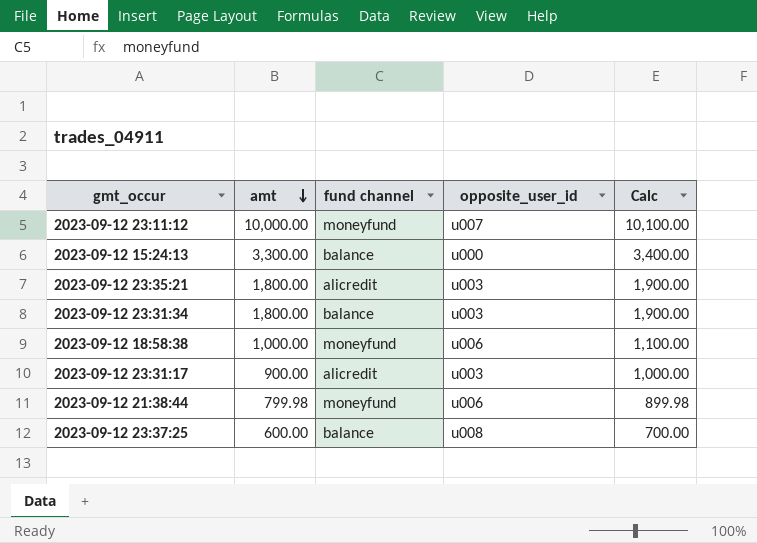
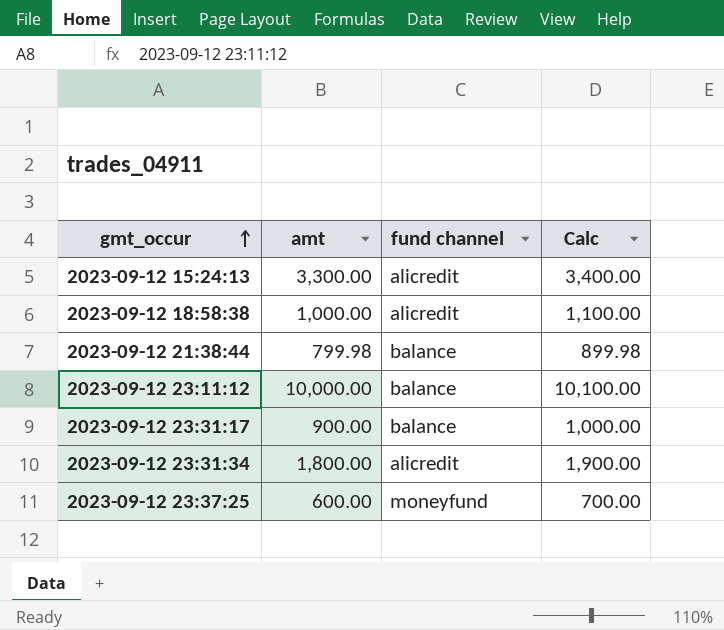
row order: amt descending -> gmt_occur ascending
column opposite_user_id | position: 4 -> none
row 2023-09-12 23:35:21: 1,800.00 | alicredit | u003 | 1,900.00 -> none
2023-09-12 15:24:13 | fund channel: balance -> alicredit
2023-09-12 18:58:38 | fund channel: moneyfund -> alicredit
2023-09-12 21:38:44 | fund channel: moneyfund -> balance
2023-09-12 23:11:12 | fund channel: moneyfund -> balance
2023-09-12 23:31:17 | fund channel: alicredit -> balance
2023-09-12 23:31:34 | fund channel: balance -> alicredit
2023-09-12 23:37:25 | fund channel: balance -> moneyfund

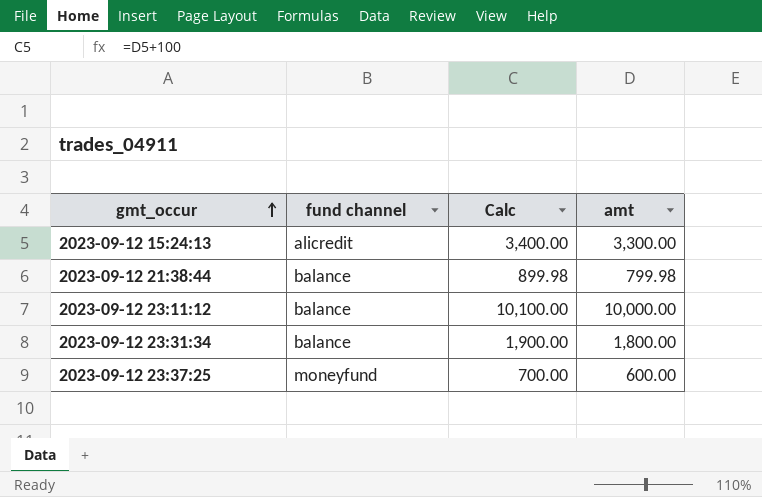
column amt | position: 2 -> 4
row 2023-09-12 18:58:38: 1,000.00 | alicredit | 1,100.00 -> none
row 2023-09-12 23:31:17: 900.00 | balance | 1,000.00 -> none
2023-09-12 23:31:34 | fund channel: alicredit -> balance

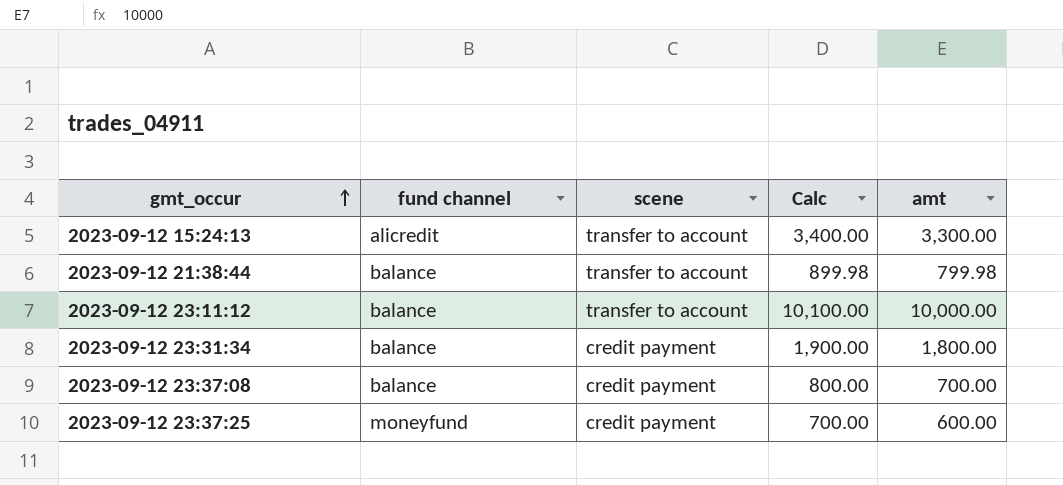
column scene | position: none -> 3
row 2023-09-12 23:37:08: none -> balance | credit payment | 800.00 | 700.00

